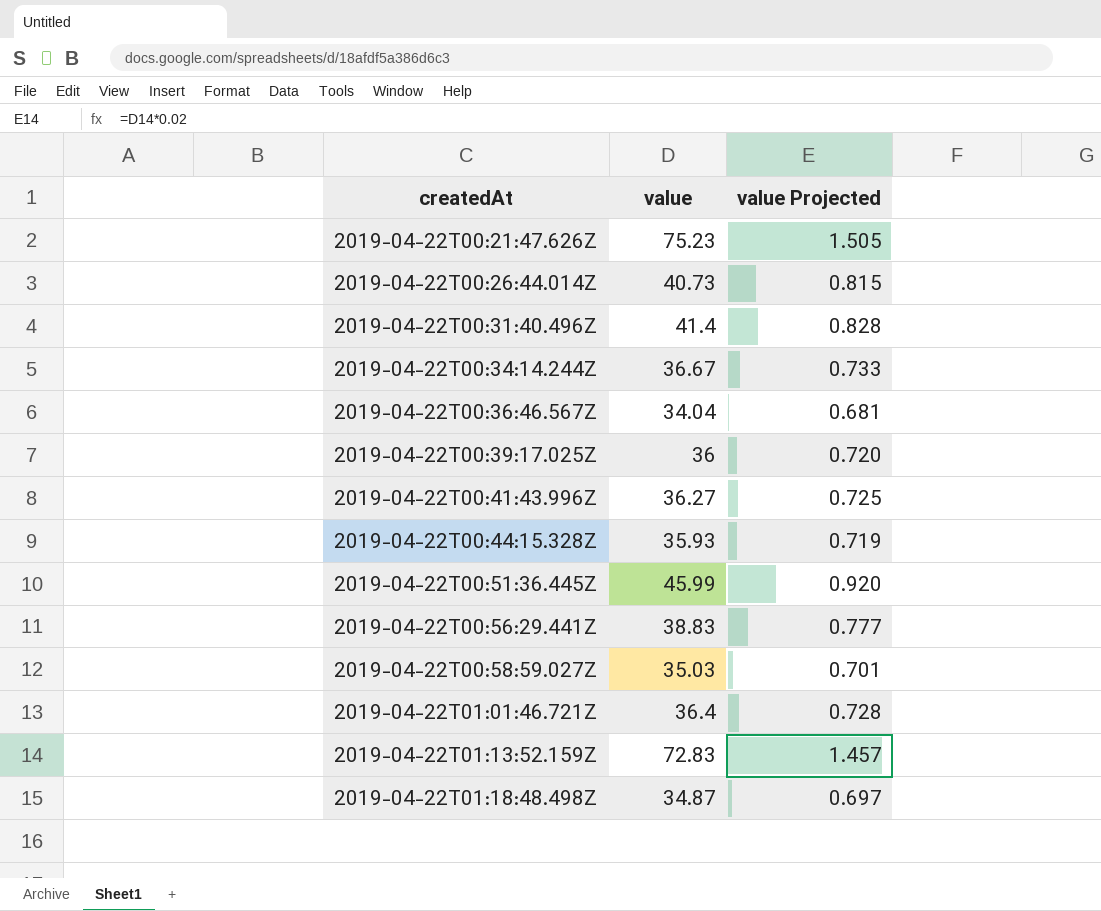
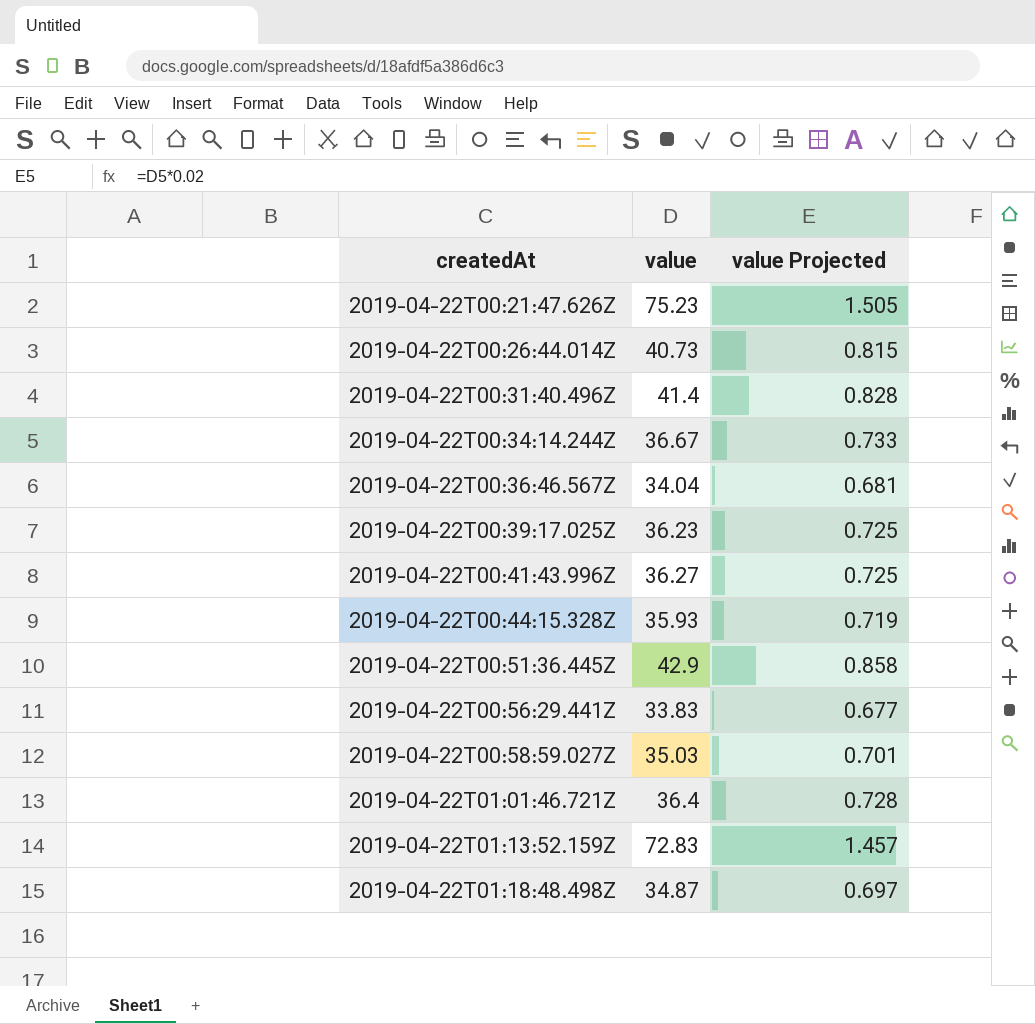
2019-04-22T00:39:17.025Z | value: 36 -> 36.23
2019-04-22T00:39:17.025Z | value Projected: 0.720 -> 0.725
2019-04-22T00:51:36.445Z | value: 45.99 -> 42.9
2019-04-22T00:51:36.445Z | value Projected: 0.920 -> 0.858
2019-04-22T00:56:29.441Z | value: 38.83 -> 33.83
2019-04-22T00:56:29.441Z | value Projected: 0.777 -> 0.677

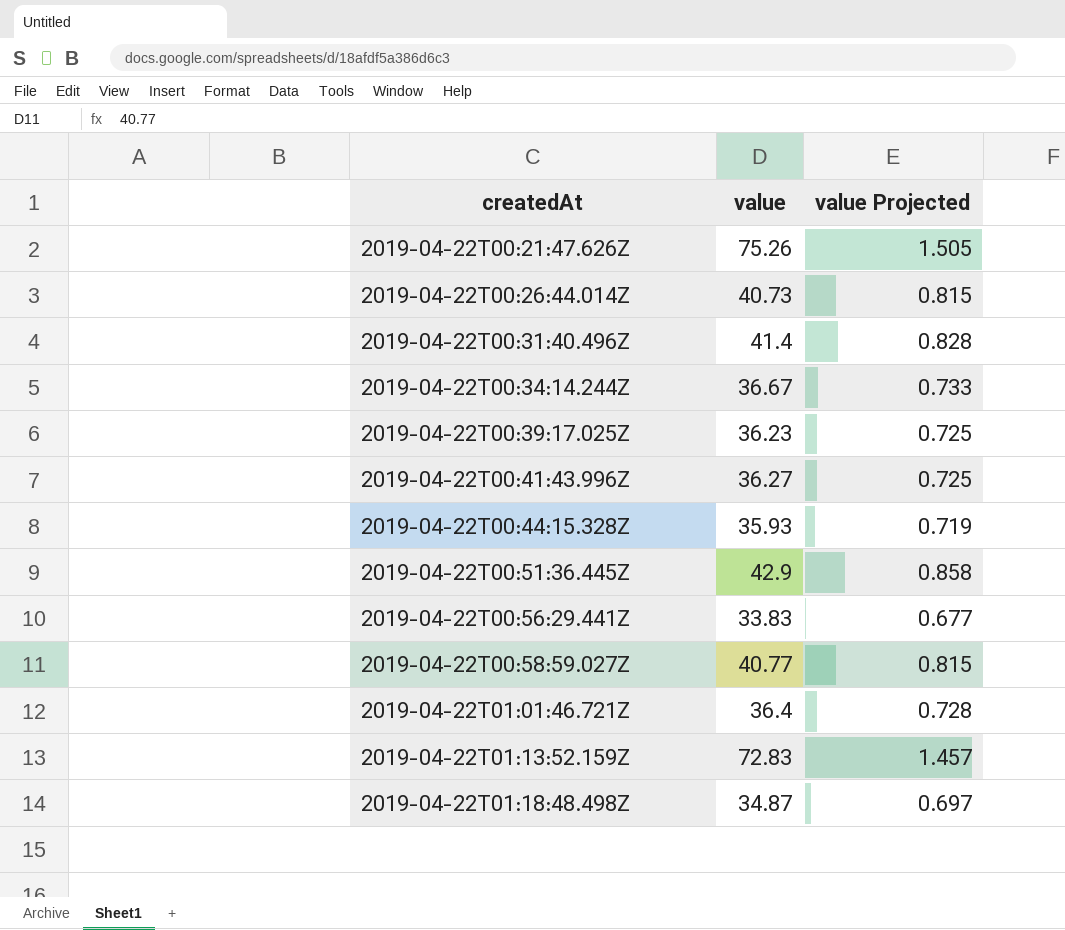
row 2019-04-22T00:36:46.567Z: 34.04 | 0.681 -> none
2019-04-22T00:21:47.626Z | value: 75.23 -> 75.26
2019-04-22T00:58:59.027Z | value: 35.03 -> 40.77
2019-04-22T00:58:59.027Z | value Projected: 0.701 -> 0.815

